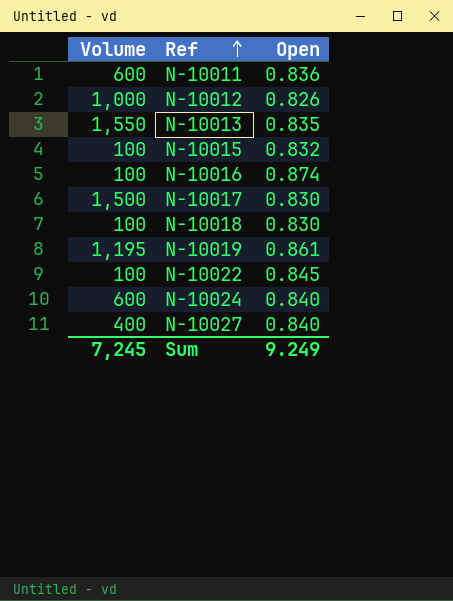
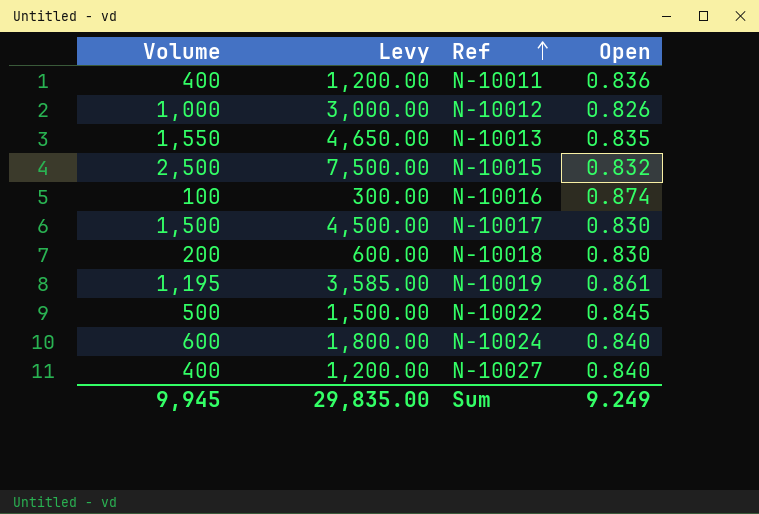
column Levy | formula: none -> [Volume] * 3
N-10011 | Volume: 600 -> 400
N-10015 | Volume: 100 -> 2,500
N-10018 | Volume: 100 -> 200
N-10022 | Volume: 100 -> 500
Sum | Volume: 7,245 -> 9,945

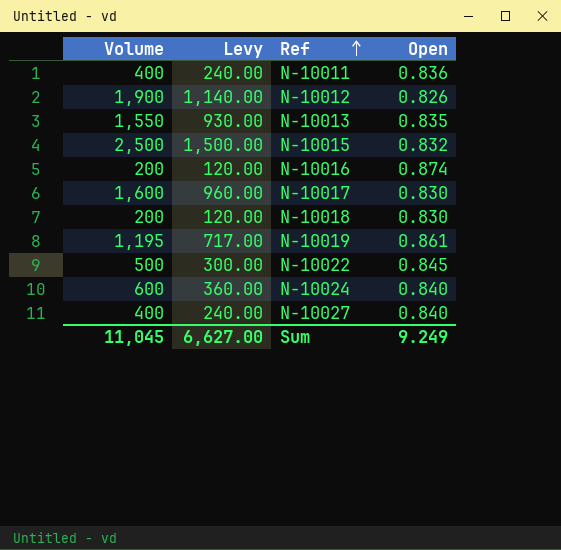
column Levy | formula: [Volume] * 3 -> [Volume] * 0.6
N-10012 | Volume: 1,000 -> 1,900
N-10016 | Volume: 100 -> 200
N-10017 | Volume: 1,500 -> 1,600
Sum | Volume: 9,945 -> 11,045
Sum | Levy: 29,835.00 -> 6,627.00

